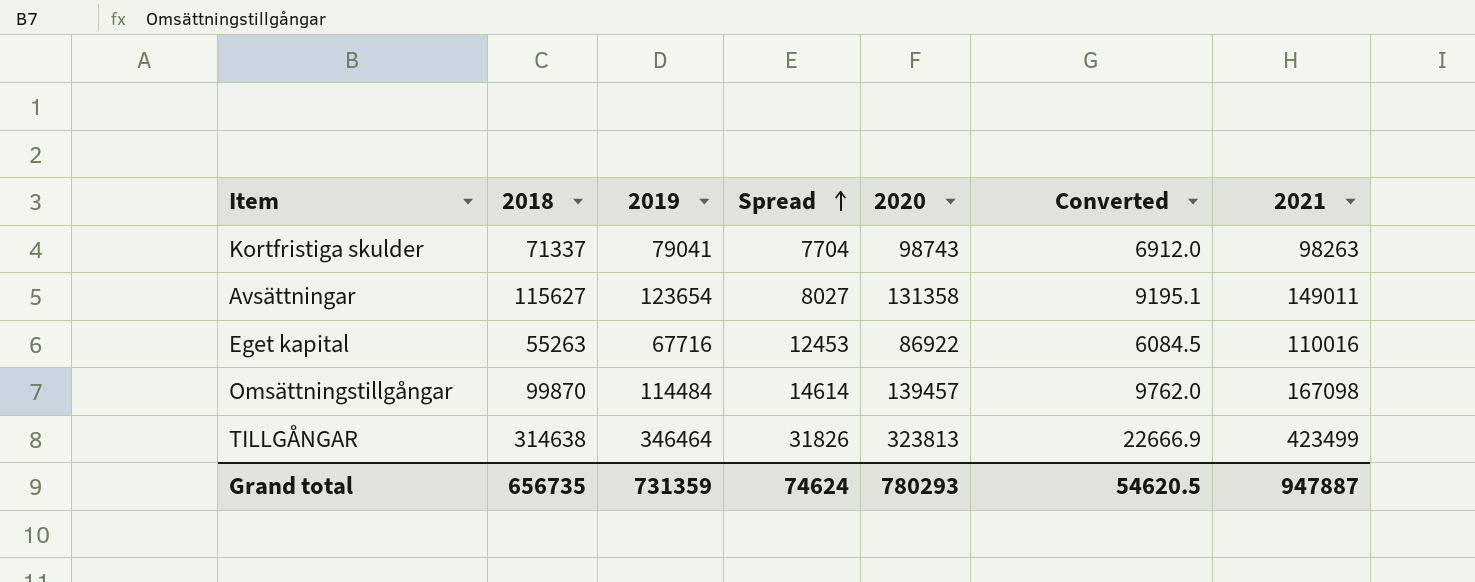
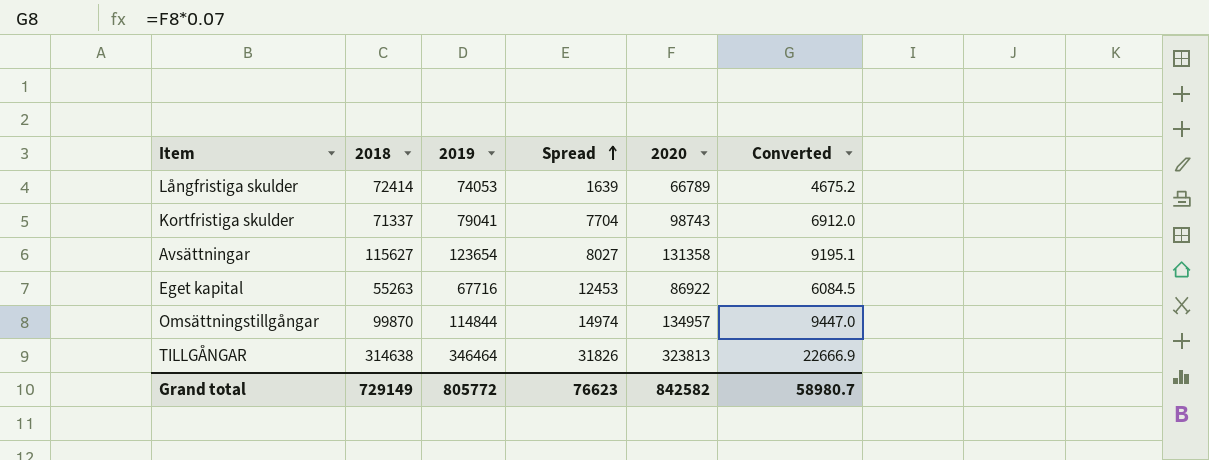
column 2021 | position: 7 -> none
row Långfristiga skulder: none -> 72414 | 74053 | 1639 | 66789 | 4675.2
Omsättningstillgångar | 2019: 114484 -> 114844
Omsättningstillgångar | Spread: 14614 -> 14974
Omsättningstillgångar | 2020: 139457 -> 134957
Omsättningstillgångar | Converted: 9762.0 -> 9447.0
Grand total | 2018: 656735 -> 729149
Grand total | 2019: 731359 -> 805772
Grand total | Spread: 74624 -> 76623
Grand total | 2020: 780293 -> 842582
Grand total | Converted: 54620.5 -> 58980.7

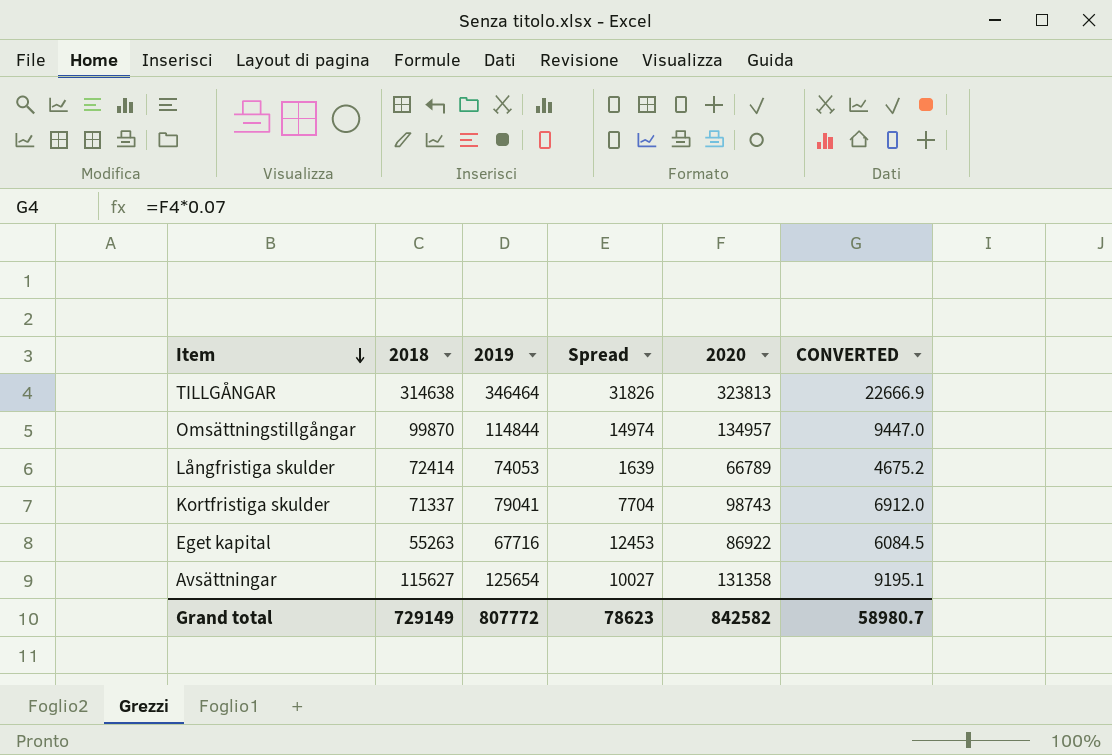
row order: Spread ascending -> Item descending
column name: Converted -> CONVERTED
Avsättningar | 2019: 123654 -> 125654
Avsättningar | Spread: 8027 -> 10027
Grand total | 2019: 805772 -> 807772
Grand total | Spread: 76623 -> 78623

